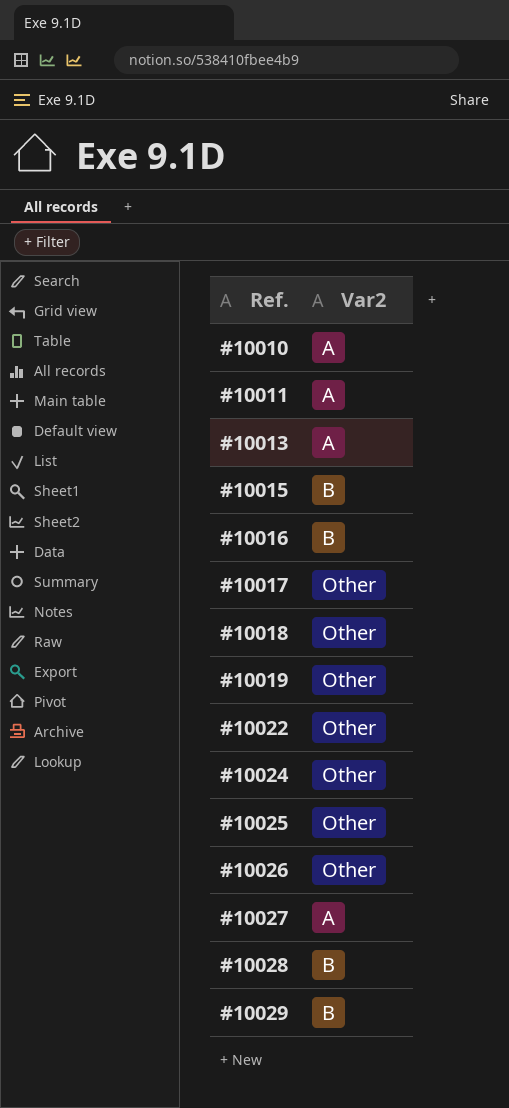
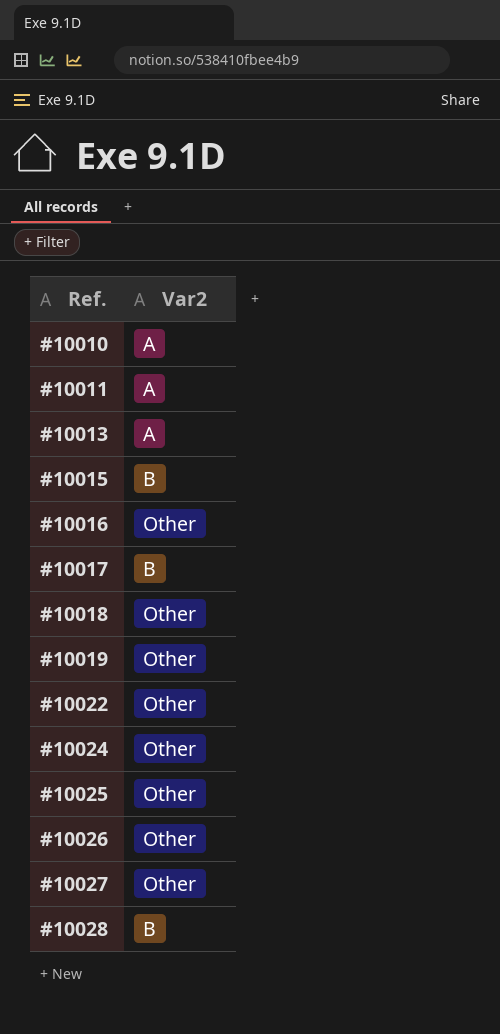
row #10029: B -> none
#10016 | Var2: B -> Other
#10017 | Var2: Other -> B
#10027 | Var2: A -> Other

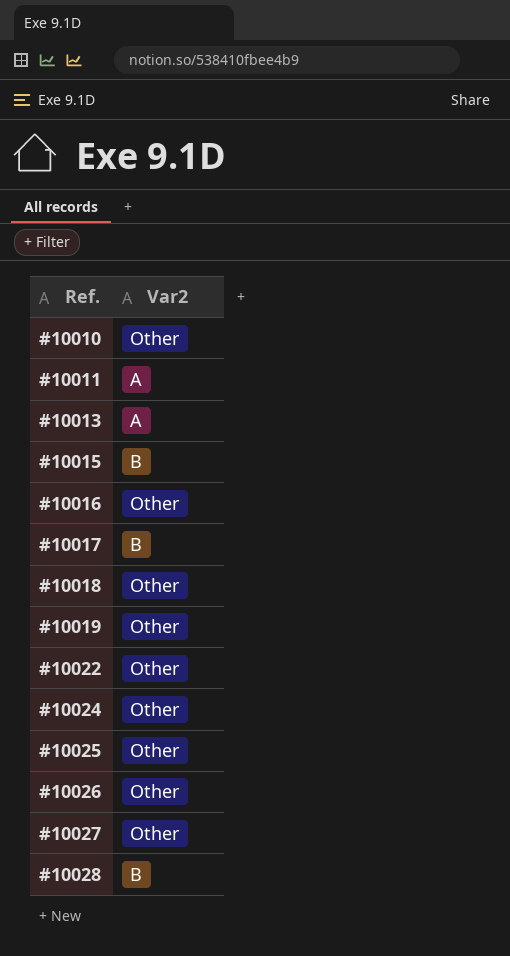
#10010 | Var2: A -> Other

